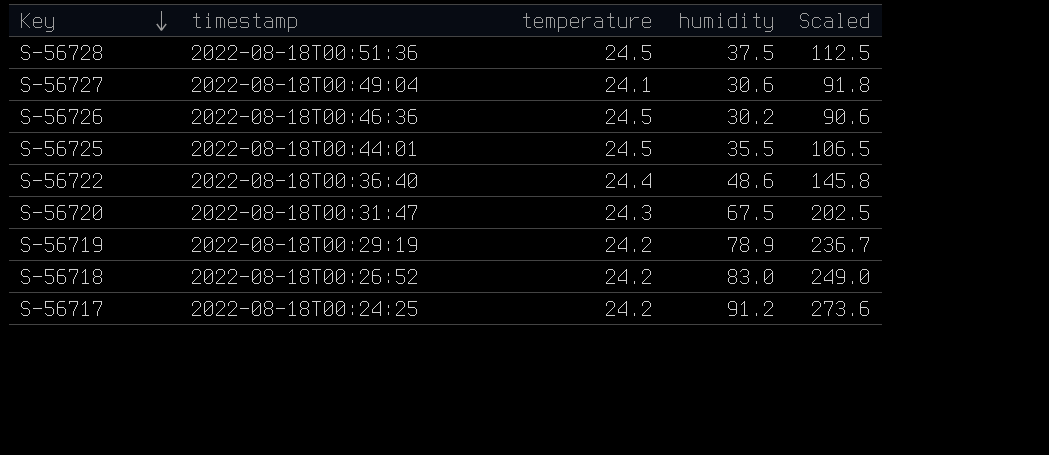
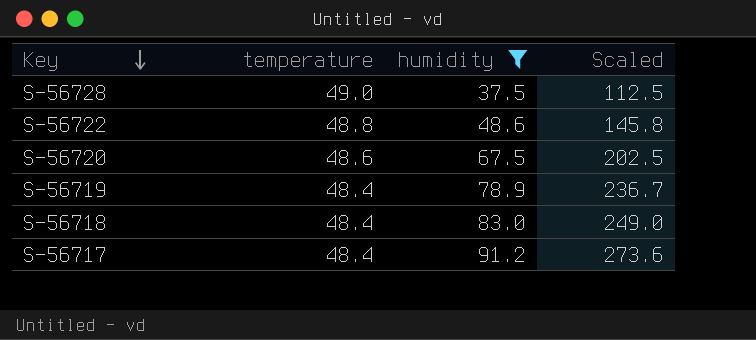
filter: none -> humidity >= 37.5
column timestamp | position: 2 -> none
S-56728 | temperature: 24.5 -> 49.0
S-56722 | temperature: 24.4 -> 48.8
S-56720 | temperature: 24.3 -> 48.6
S-56719 | temperature: 24.2 -> 48.4
S-56718 | temperature: 24.2 -> 48.4
S-56717 | temperature: 24.2 -> 48.4

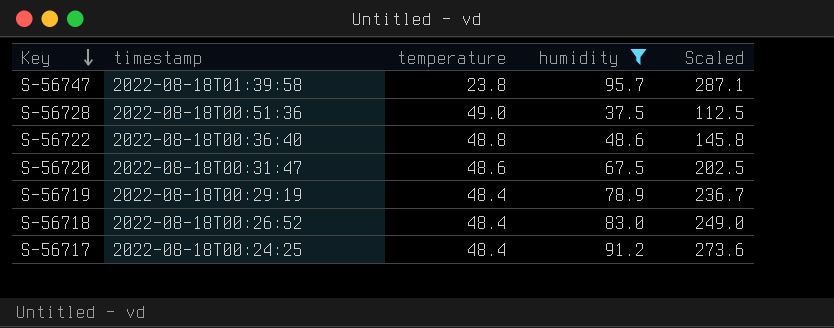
column timestamp | position: none -> 2
row S-56747: none -> 2022-08-18T01:39:58 | 23.8 | 95.7 | 287.1

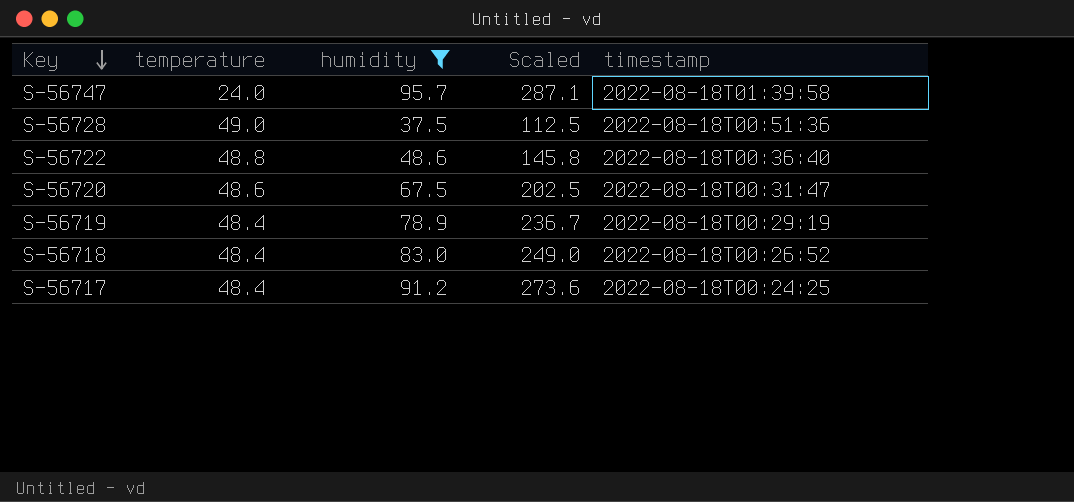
column timestamp | position: 2 -> 5
S-56747 | temperature: 23.8 -> 24.0

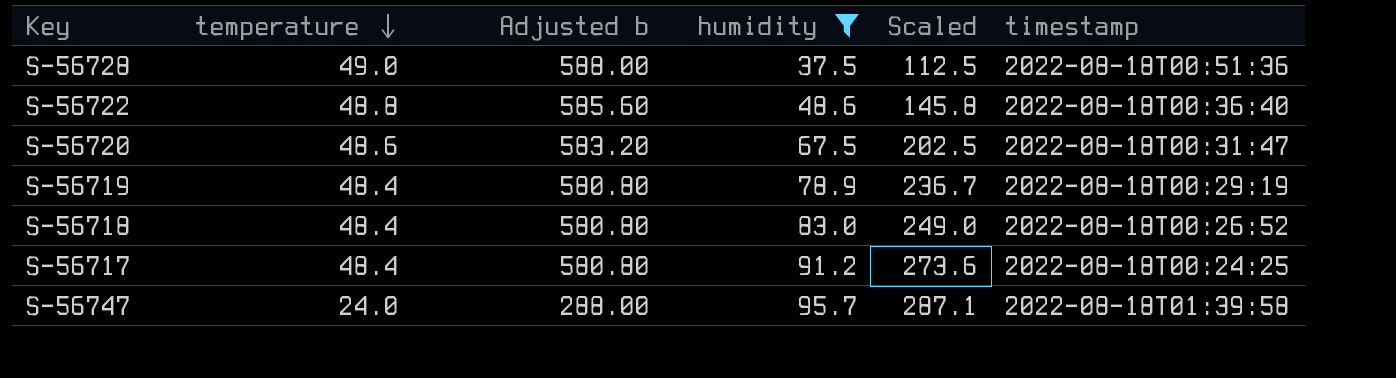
row order: Key descending -> temperature descending
column Adjusted b | formula: none -> [temperature] * 12

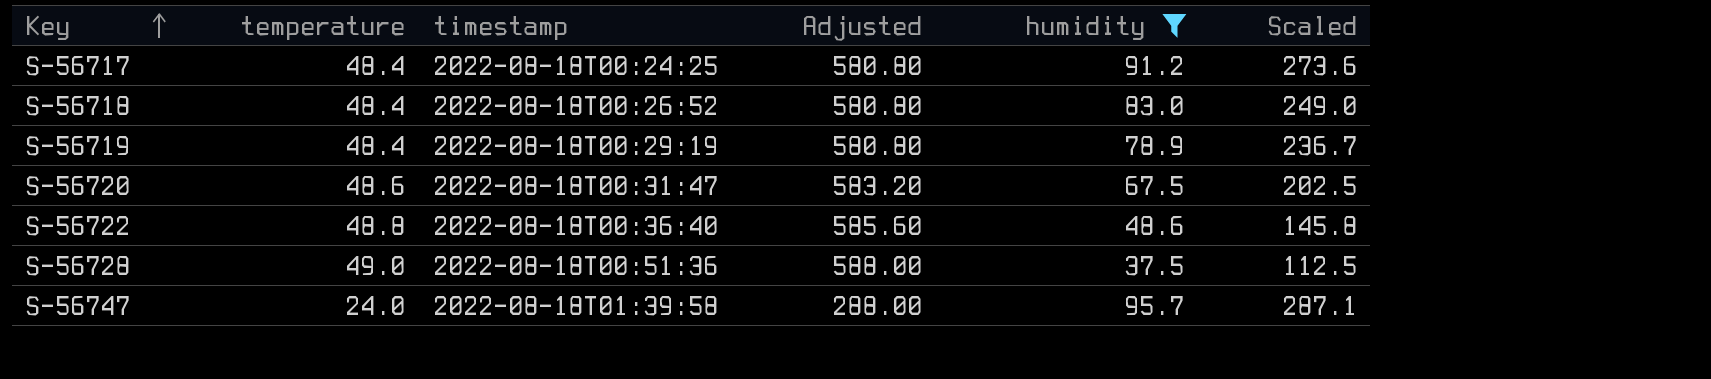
row order: temperature descending -> Key ascending
column timestamp | position: 6 -> 3
column name: Adjusted b -> Adjusted

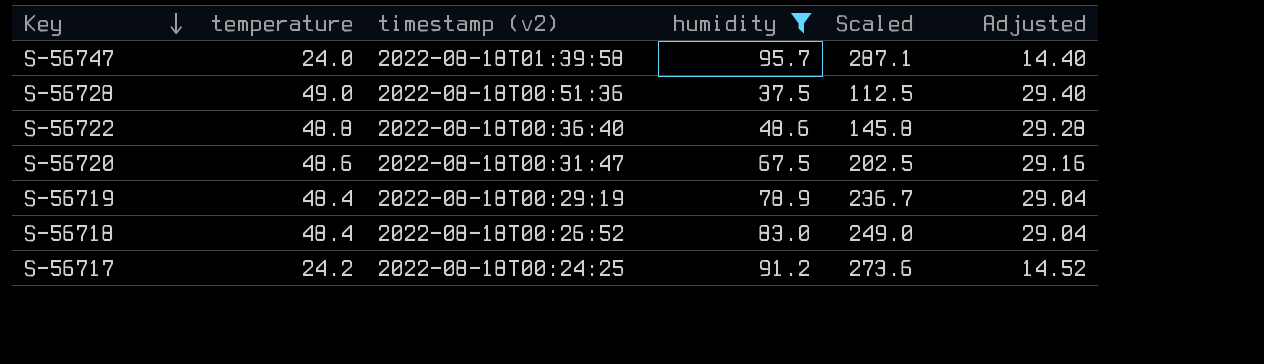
row order: Key ascending -> Key descending
column name: timestamp -> timestamp (v2)
column Adjusted | formula: [temperature] * 12 -> [temperature] * 0.6
column Adjusted | position: 4 -> 6
S-56717 | temperature: 48.4 -> 24.2

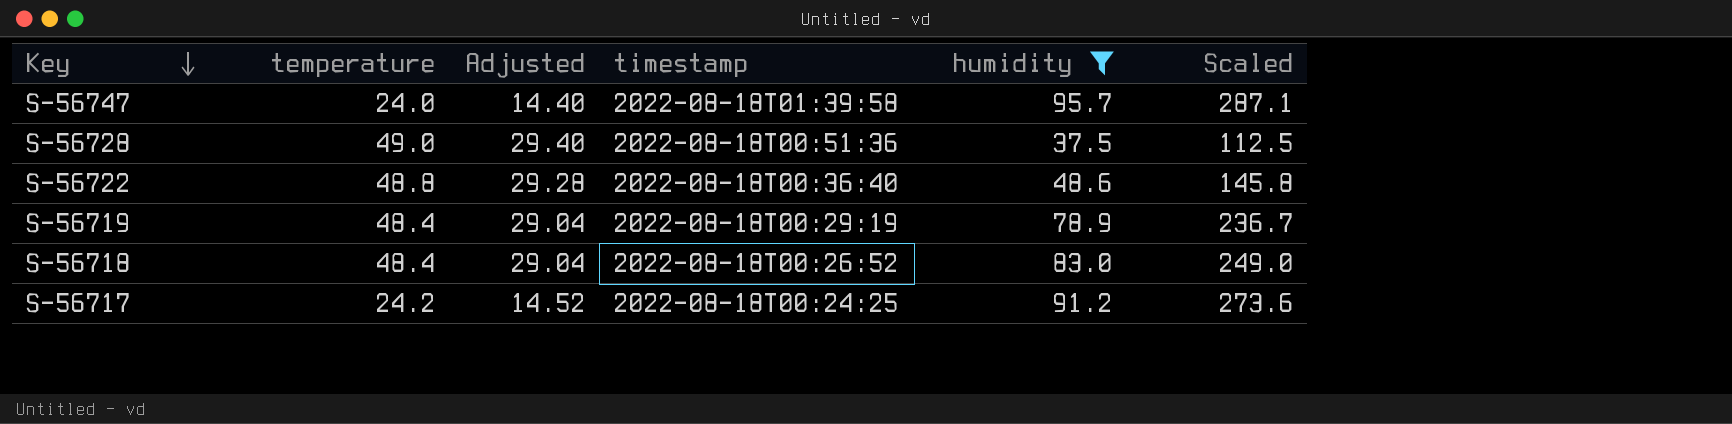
column Adjusted | position: 6 -> 3
column name: timestamp (v2) -> timestamp
row S-56720: 48.6 | 2022-08-18T00:31:47 | 67.5 | 202.5 | 29.16 -> none

